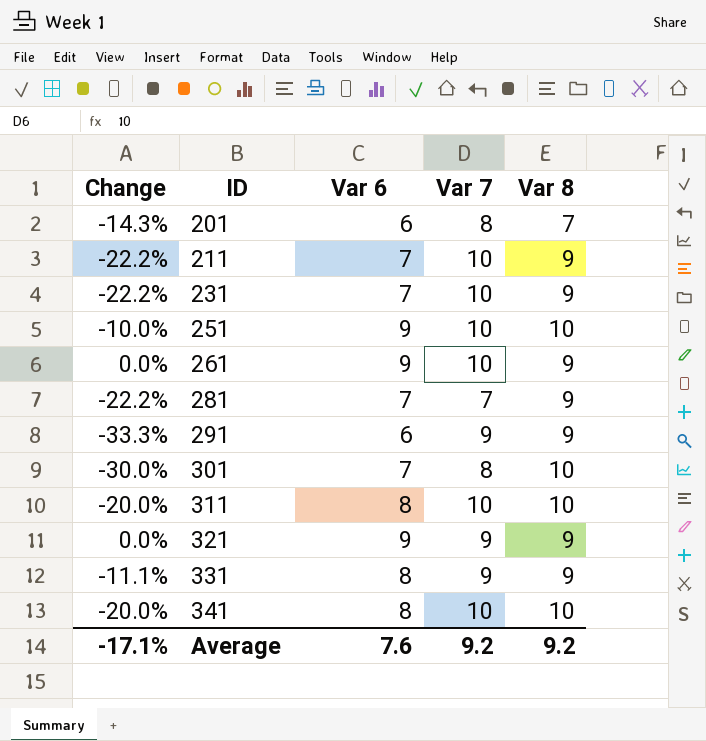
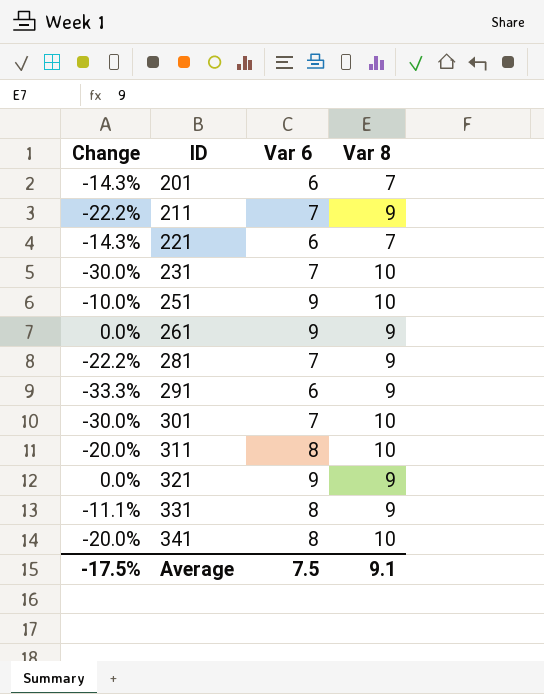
column Var 7 | position: 4 -> none
row 221: none -> -14.3% | 6 | 7
231 | Change: -22.2% -> -30.0%
231 | Var 8: 9 -> 10
Average | Change: -17.1% -> -17.5%
Average | Var 6: 7.6 -> 7.5
Average | Var 8: 9.2 -> 9.1

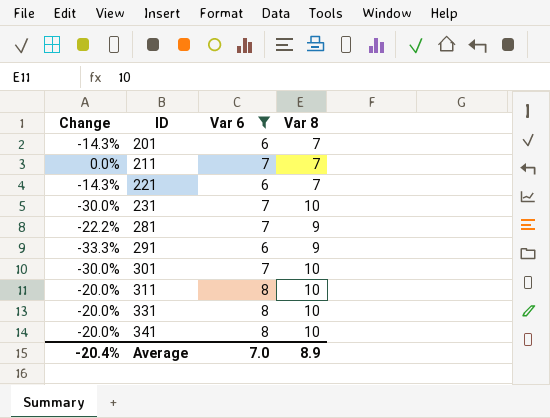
filter: none -> Var 6 != 9
211 | Change: -22.2% -> 0.0%
211 | Var 8: 9 -> 7
331 | Change: -11.1% -> -20.0%
331 | Var 8: 9 -> 10
Average | Change: -17.5% -> -20.4%
Average | Var 6: 7.5 -> 7.0
Average | Var 8: 9.1 -> 8.9

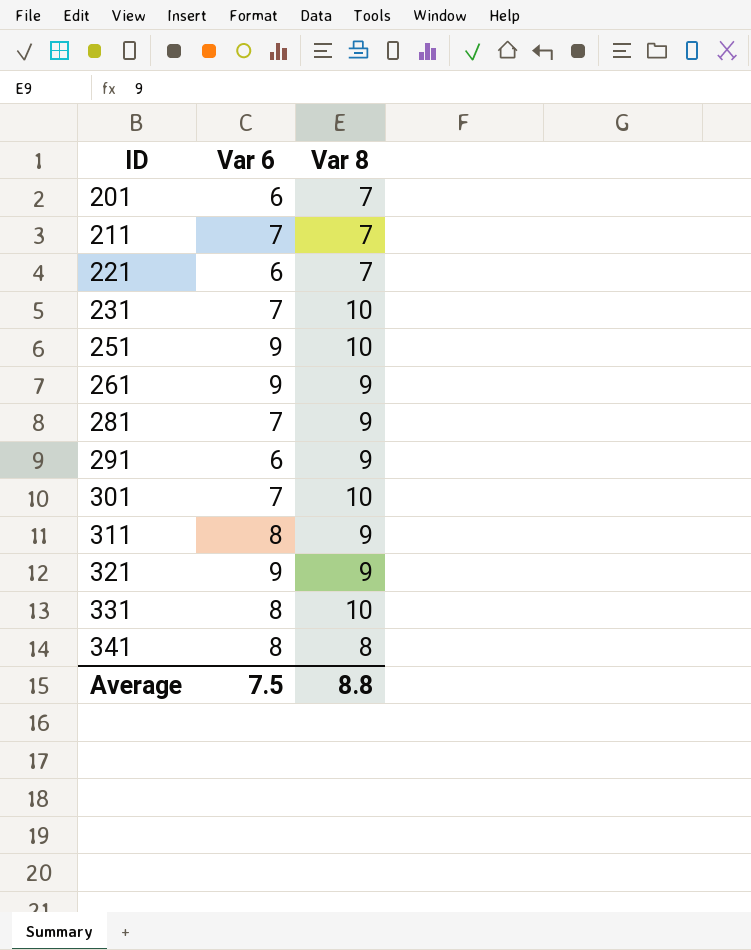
filter: Var 6 != 9 -> none
column Change | formula: ([Var 6] - [Var 8]) / [Var 8] -> none
311 | Var 8: 10 -> 9
341 | Var 8: 10 -> 8
Average | Var 6: 7.0 -> 7.5
Average | Var 8: 8.9 -> 8.8

